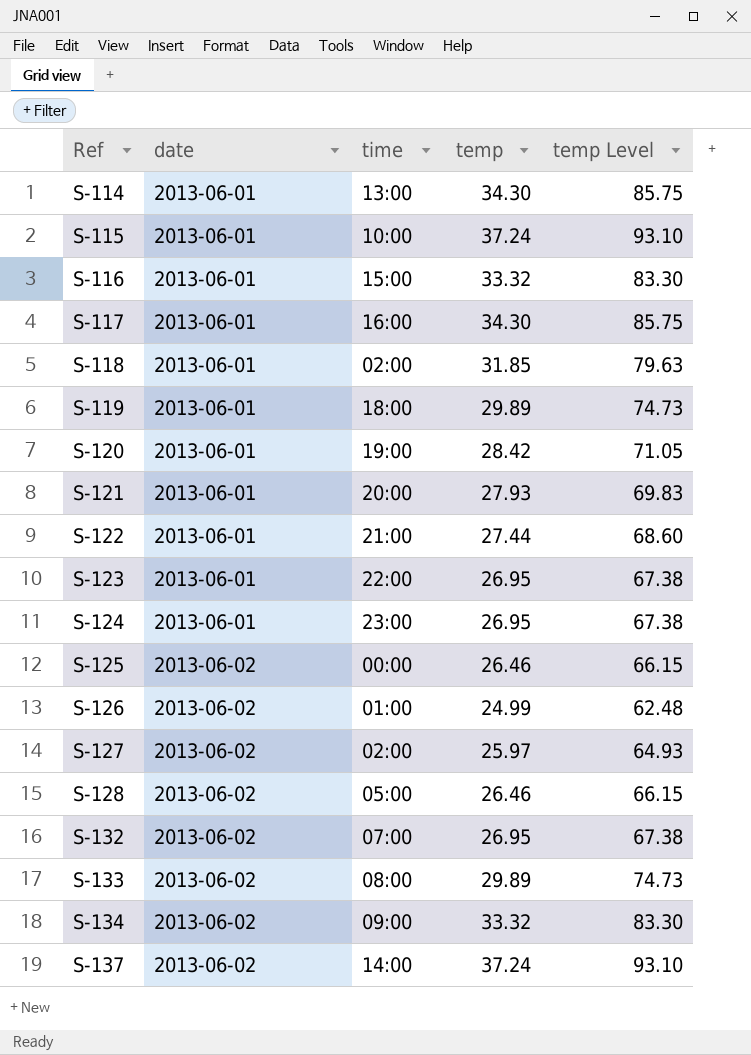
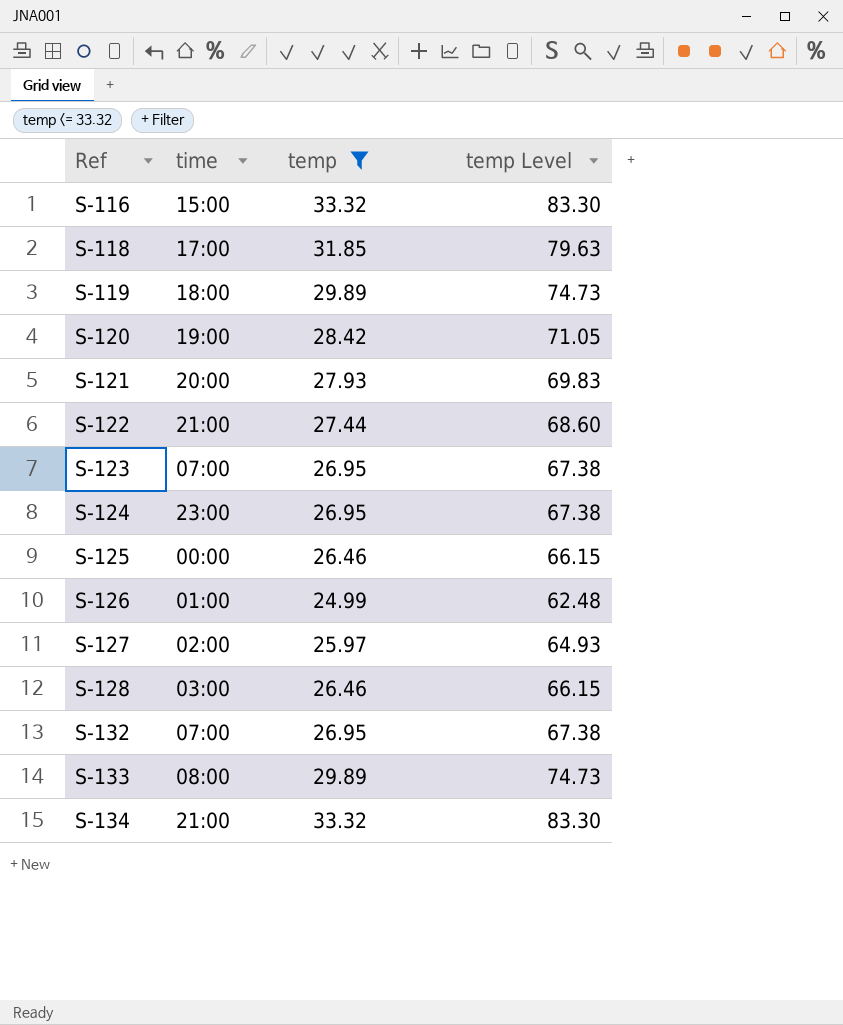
filter: none -> temp <= 33.32
column date | position: 2 -> none
S-118 | time: 02:00 -> 17:00
S-123 | time: 22:00 -> 07:00
S-128 | time: 05:00 -> 03:00
S-134 | time: 09:00 -> 21:00

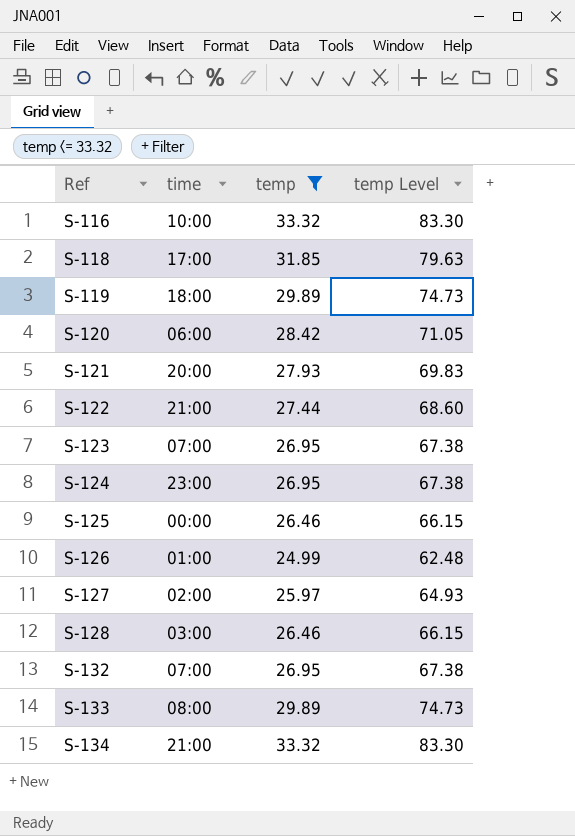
S-116 | time: 15:00 -> 10:00
S-120 | time: 19:00 -> 06:00

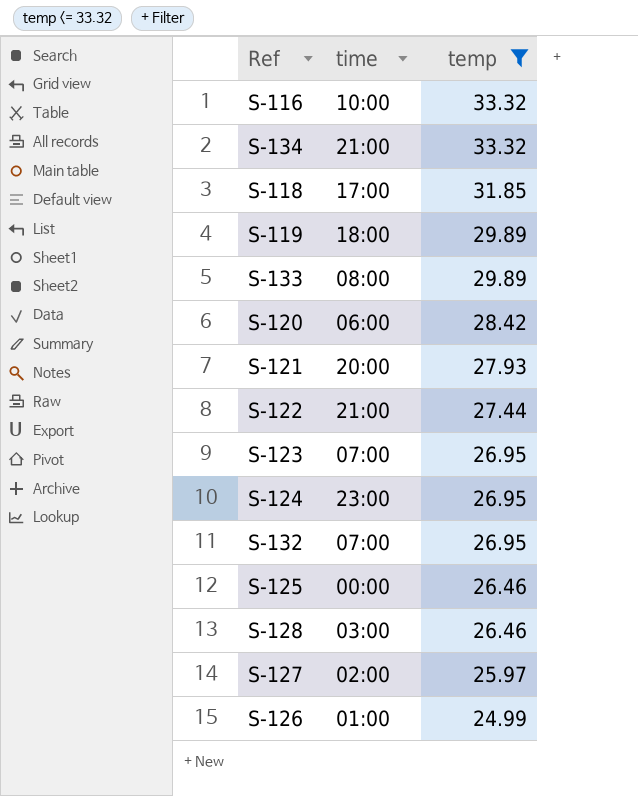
row order: Ref ascending -> temp descending
column temp Level | formula: [temp] * 2.5 -> none

